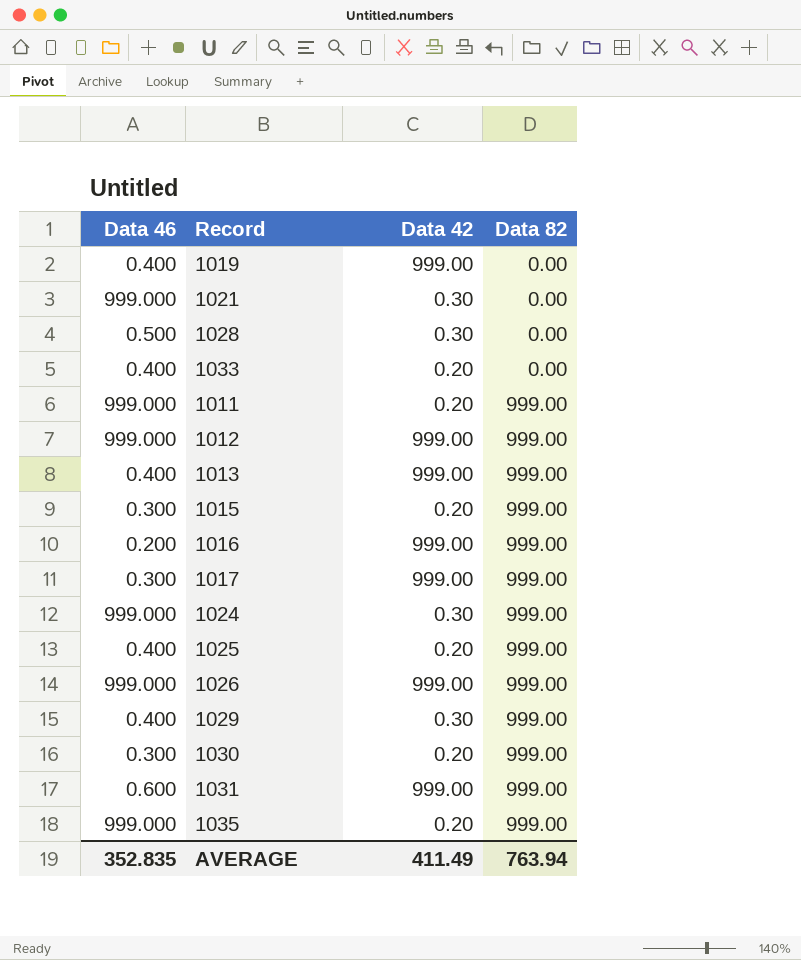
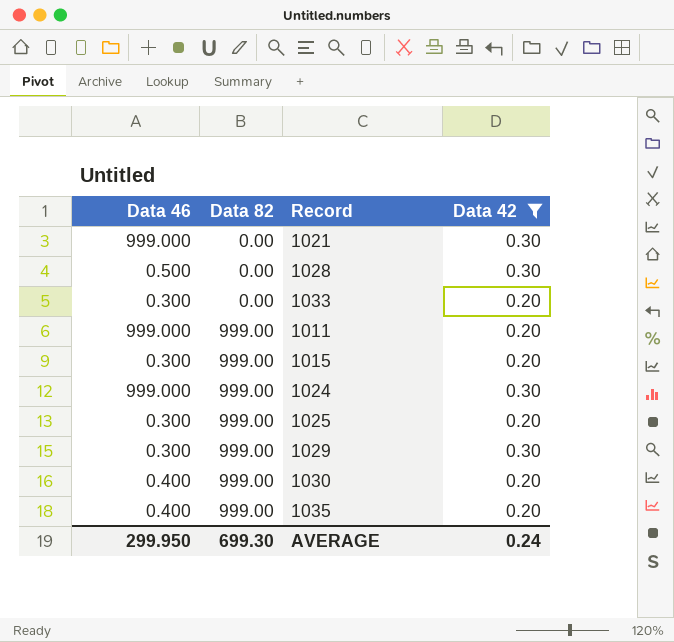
filter: none -> Data 42 != 999.00
column Data 82 | position: 4 -> 2
1033 | Data 46: 0.400 -> 0.300
1025 | Data 46: 0.400 -> 0.300
1029 | Data 46: 0.400 -> 0.300
1030 | Data 46: 0.300 -> 0.400
1035 | Data 46: 999.000 -> 0.400
AVERAGE | Data 46: 352.835 -> 299.950
AVERAGE | Data 82: 763.94 -> 699.30
AVERAGE | Data 42: 411.49 -> 0.24

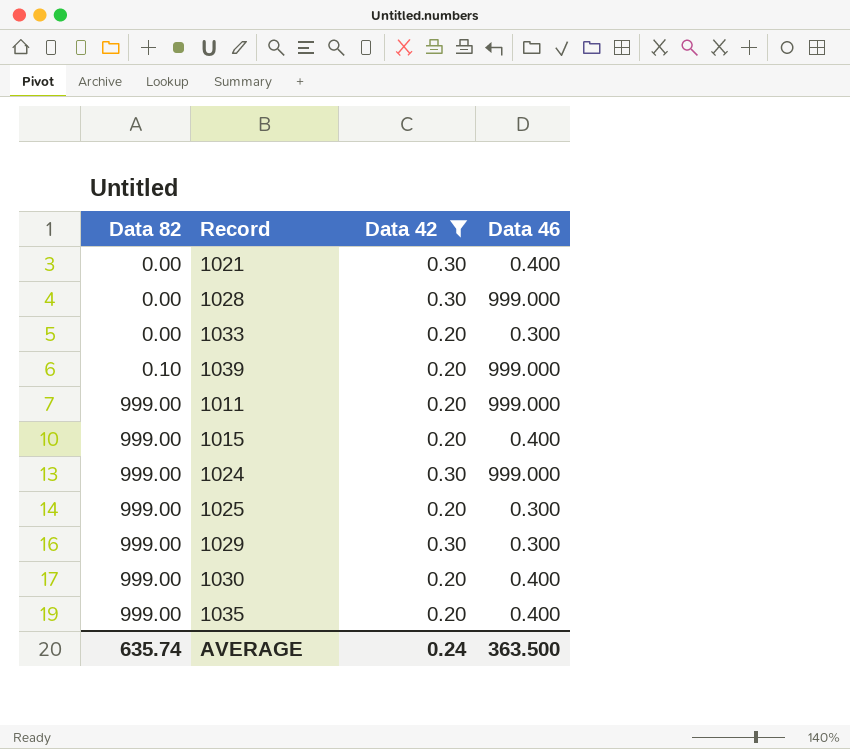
column Data 46 | position: 1 -> 4
1021 | Data 46: 999.000 -> 0.400
1028 | Data 46: 0.500 -> 999.000
row 1039: none -> 0.10 | 0.20 | 999.000
1015 | Data 46: 0.300 -> 0.400
AVERAGE | Data 82: 699.30 -> 635.74
AVERAGE | Data 46: 299.950 -> 363.500

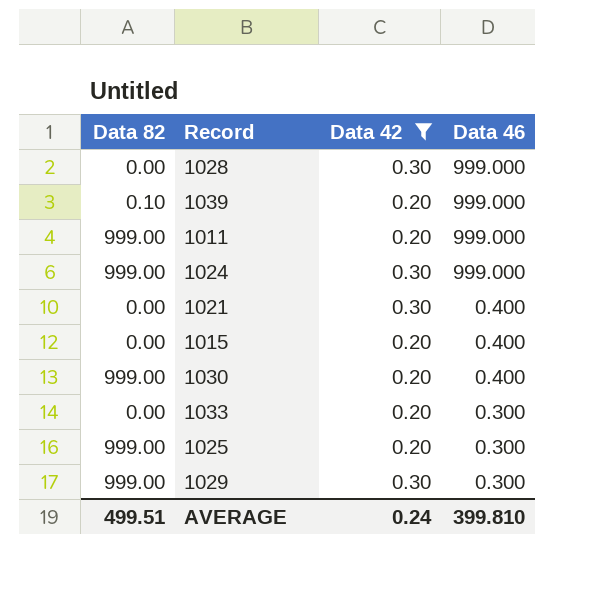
row order: Data 82 ascending -> Data 46 descending
row 1035: 999.00 | 0.20 | 0.400 -> none
1015 | Data 82: 999.00 -> 0.00
AVERAGE | Data 82: 635.74 -> 499.51
AVERAGE | Data 46: 363.500 -> 399.810

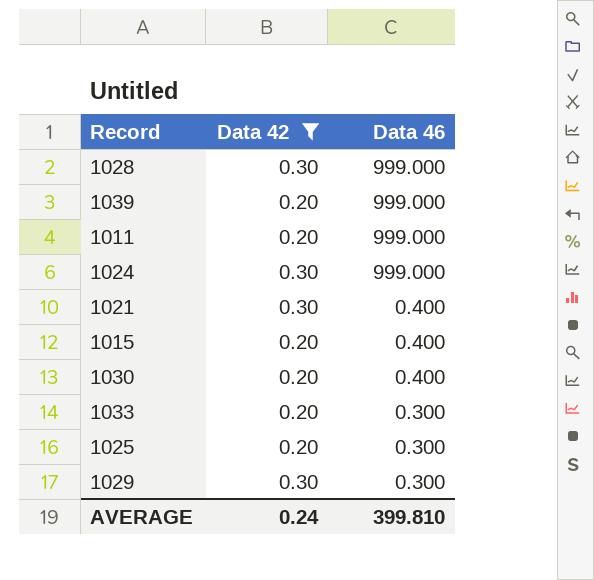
column Data 82 | position: 1 -> none

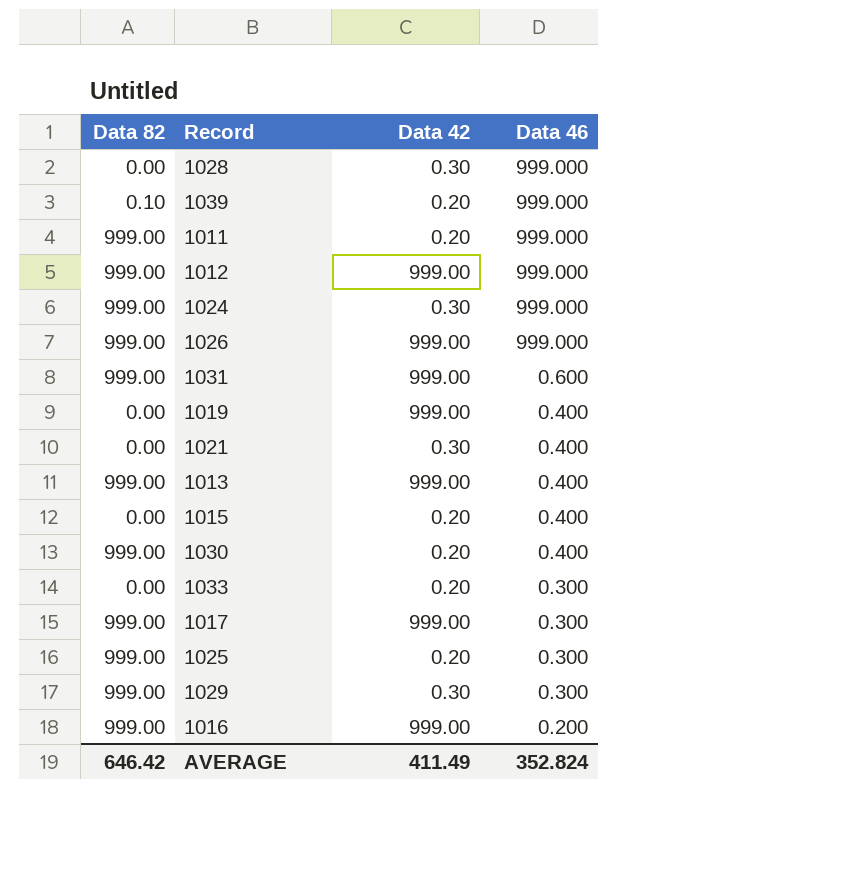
filter: Data 42 != 999.00 -> none
column Data 82 | position: none -> 1
AVERAGE | Data 42: 0.24 -> 411.49
AVERAGE | Data 46: 399.810 -> 352.824

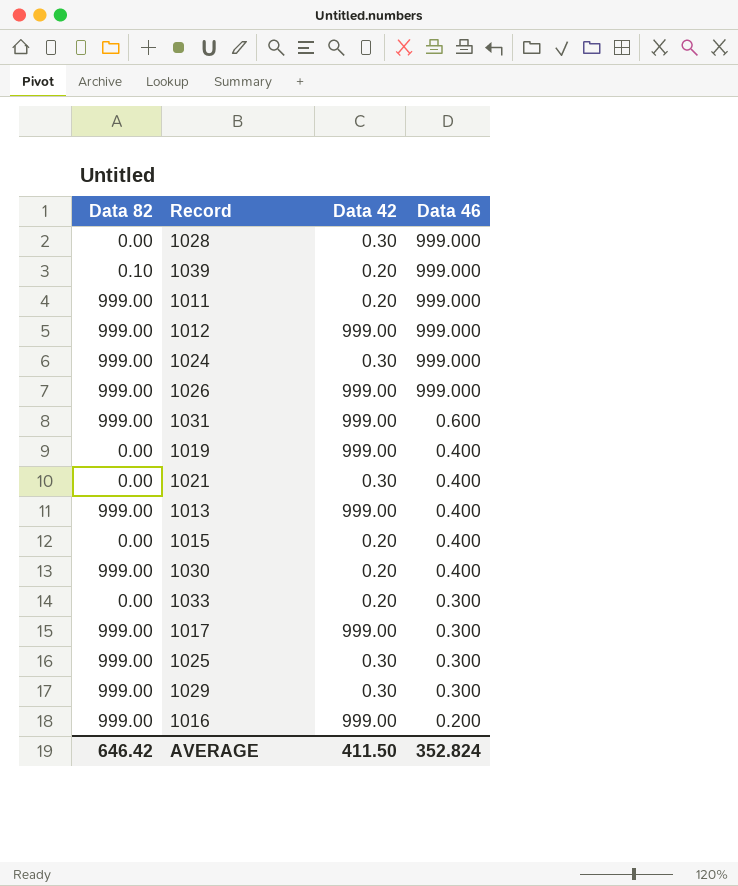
1025 | Data 42: 0.20 -> 0.30
AVERAGE | Data 42: 411.49 -> 411.50

